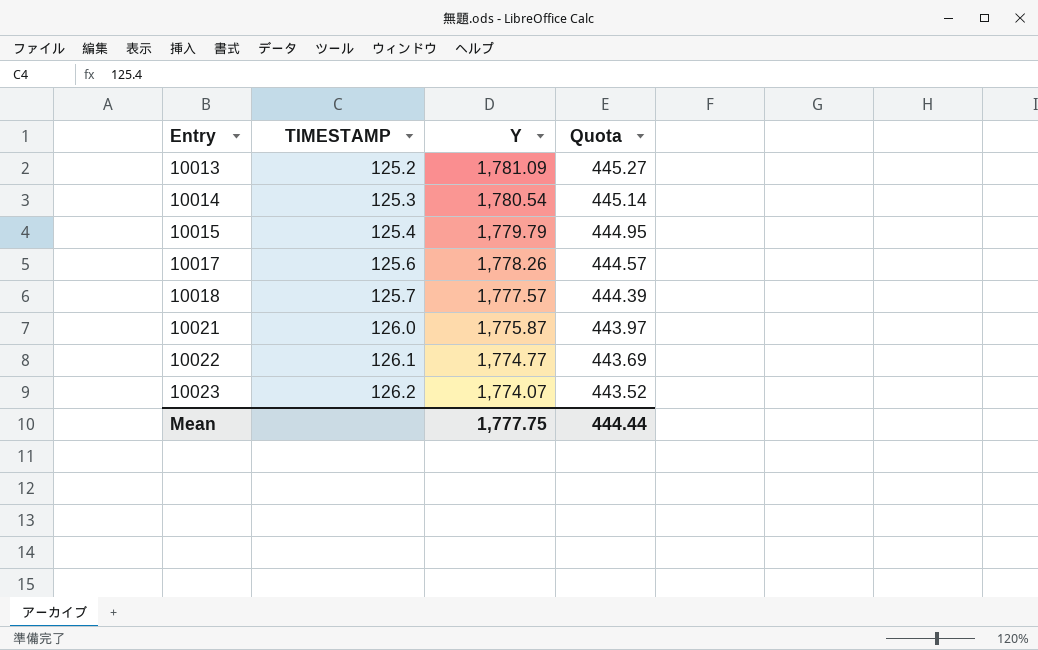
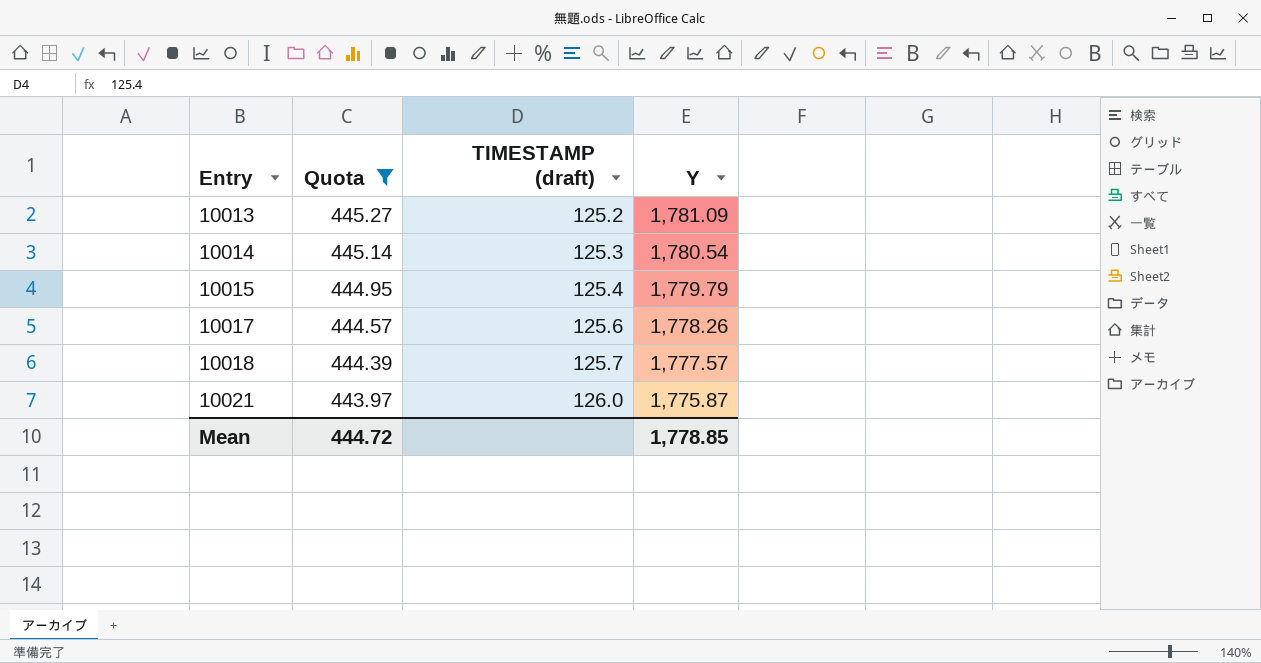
filter: none -> Quota >= 443.97
column Quota | position: 4 -> 2
column name: TIMESTAMP -> TIMESTAMP (draft)
Mean | Quota: 444.44 -> 444.72
Mean | Y: 1,777.75 -> 1,778.85

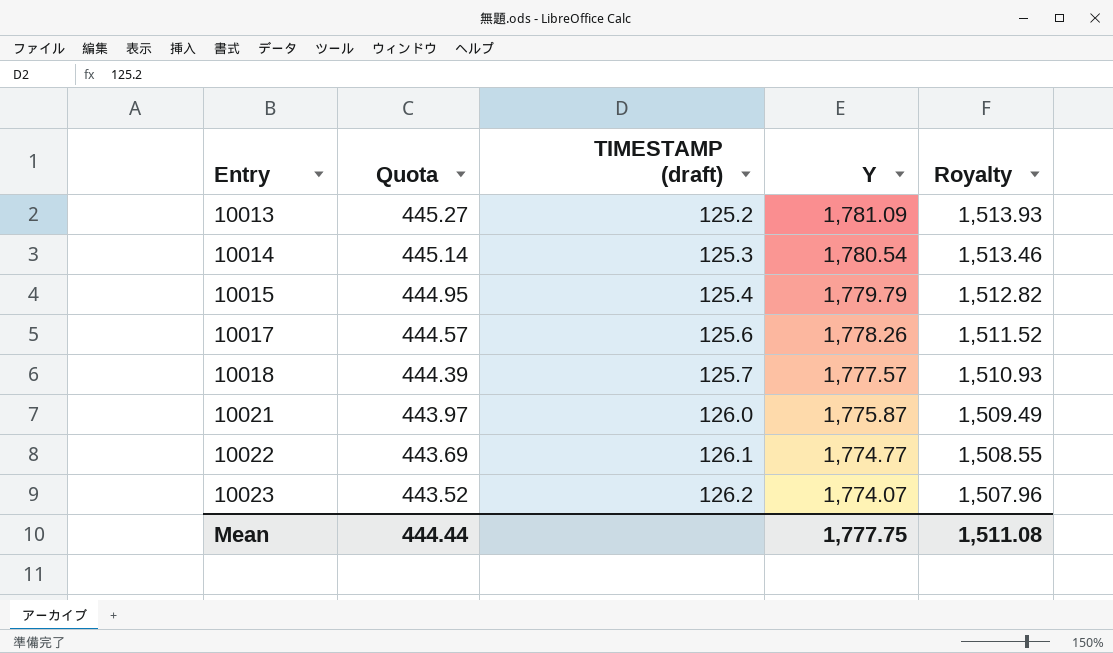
filter: Quota >= 443.97 -> none
column Royalty | formula: none -> [Y] * 0.85
Mean | Quota: 444.72 -> 444.44
Mean | Y: 1,778.85 -> 1,777.75

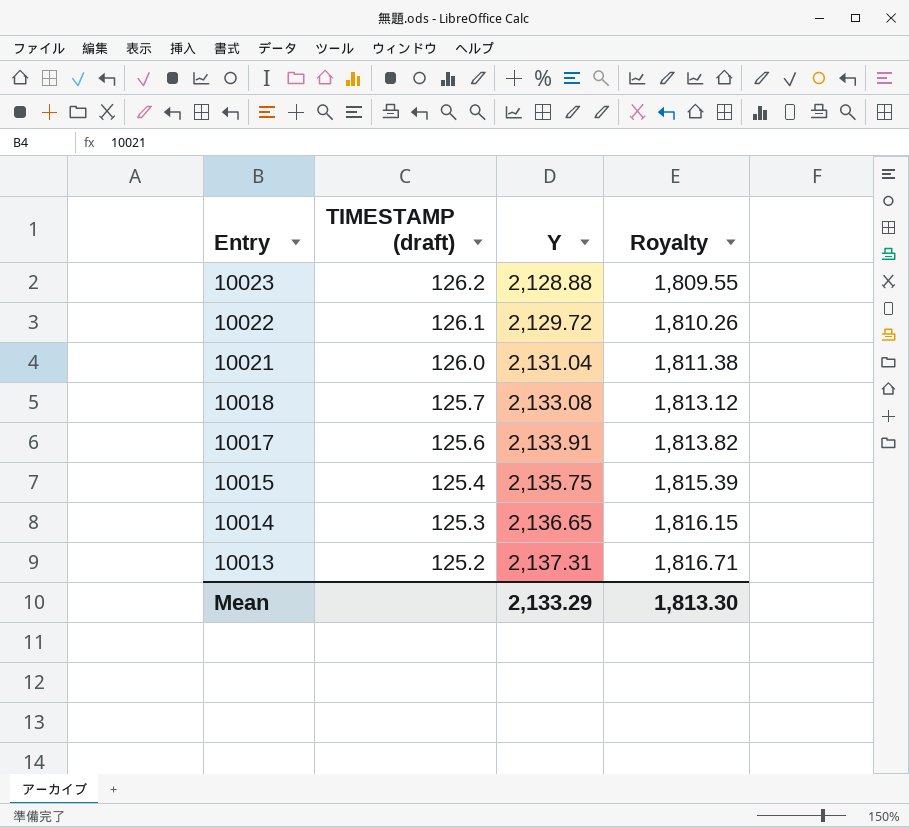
row order: Entry ascending -> Entry descending
column Quota | formula: [Y] * 0.25 -> none
10023 | Y: 1,774.07 -> 2,128.88
10023 | Royalty: 1,507.96 -> 1,809.55
10022 | Y: 1,774.77 -> 2,129.72
10022 | Royalty: 1,508.55 -> 1,810.26
10021 | Y: 1,775.87 -> 2,131.04
10021 | Royalty: 1,509.49 -> 1,811.38
10018 | Y: 1,777.57 -> 2,133.08
10018 | Royalty: 1,510.93 -> 1,813.12
10017 | Y: 1,778.26 -> 2,133.91
10017 | Royalty: 1,511.52 -> 1,813.82
10015 | Y: 1,779.79 -> 2,135.75
10015 | Royalty: 1,512.82 -> 1,815.39
10014 | Y: 1,780.54 -> 2,136.65
10014 | Royalty: 1,513.46 -> 1,816.15
10013 | Y: 1,781.09 -> 2,137.31
10013 | Royalty: 1,513.93 -> 1,816.71
Mean | Y: 1,777.75 -> 2,133.29
Mean | Royalty: 1,511.08 -> 1,813.30

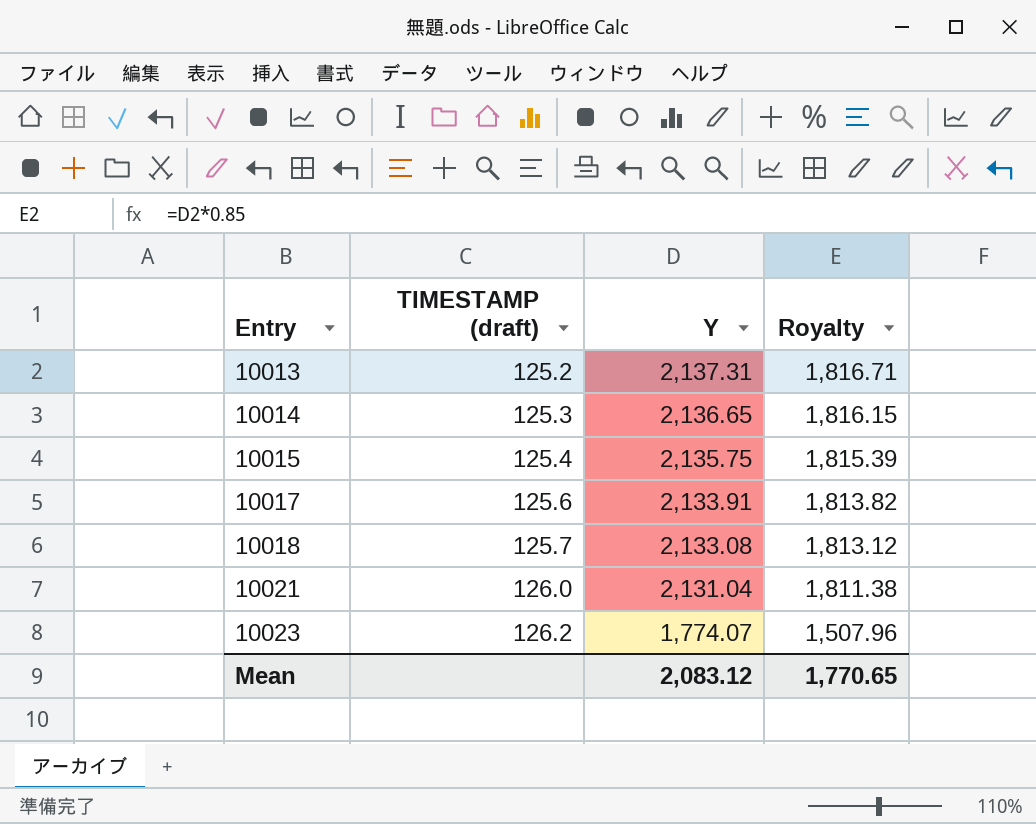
row order: Entry descending -> Entry ascending
row 10022: 126.1 | 2,129.72 | 1,810.26 -> none
10023 | Y: 2,128.88 -> 1,774.07
10023 | Royalty: 1,809.55 -> 1,507.96
Mean | Y: 2,133.29 -> 2,083.12
Mean | Royalty: 1,813.30 -> 1,770.65

